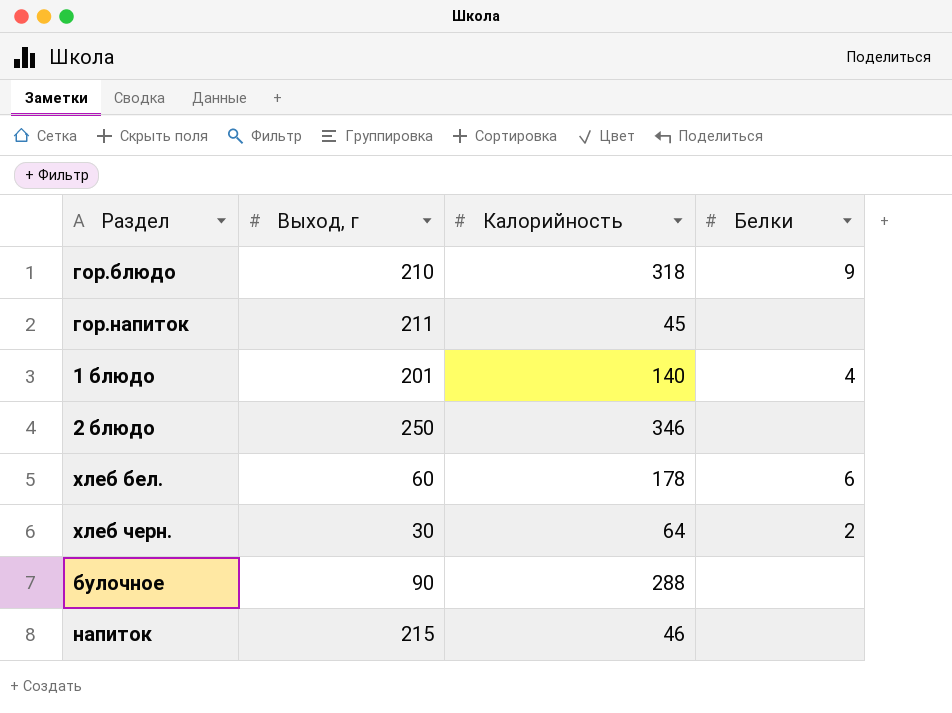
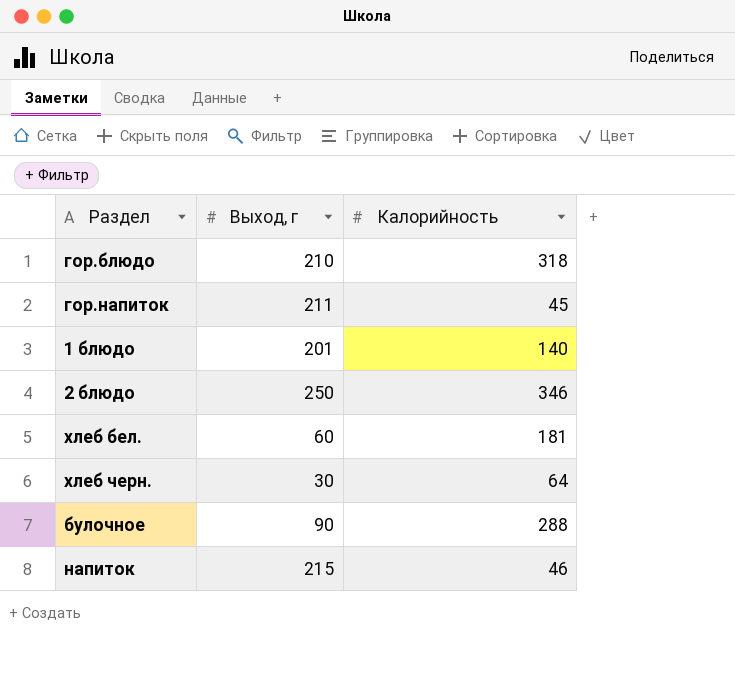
column Белки | position: 4 -> none
хлеб бел. | Калорийность: 178 -> 181

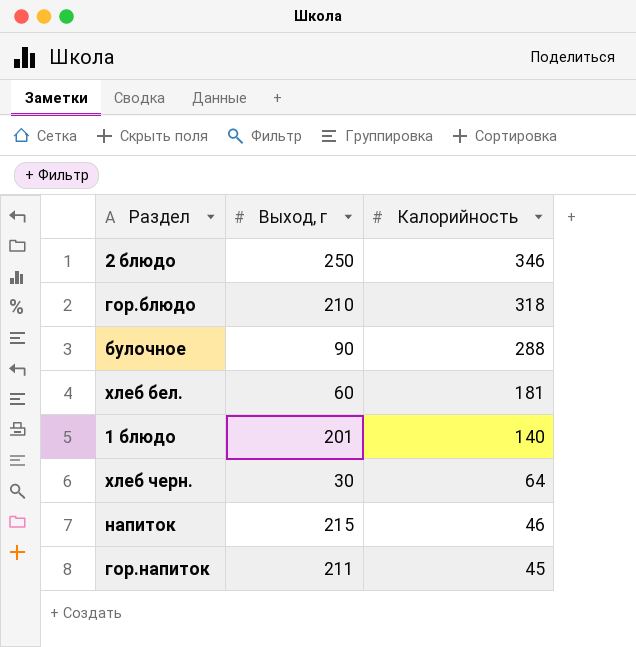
row order: none -> Калорийность descending

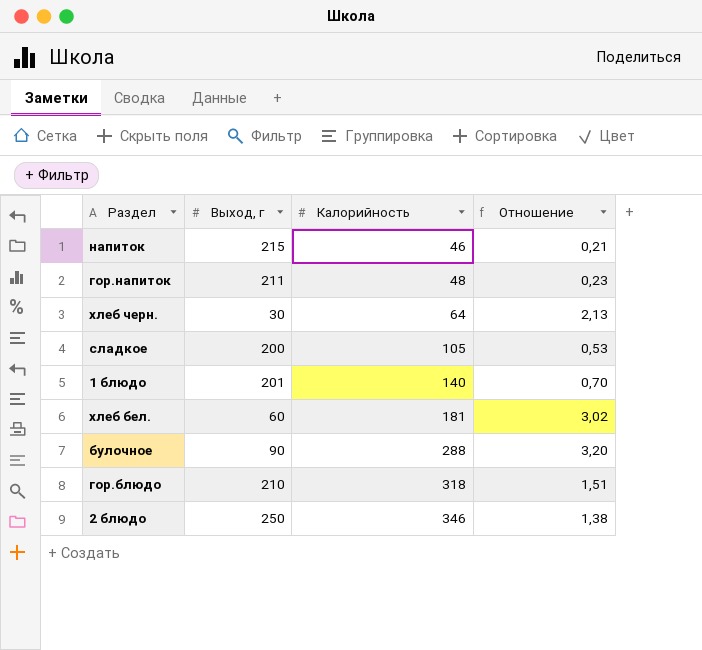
row order: Калорийность descending -> Калорийность ascending
column Отношение | formula: none -> [Калорийность] / [Выход, г]
гор.напиток | Калорийность: 45 -> 48
row сладкое: none -> 200 | 105 | 0,53

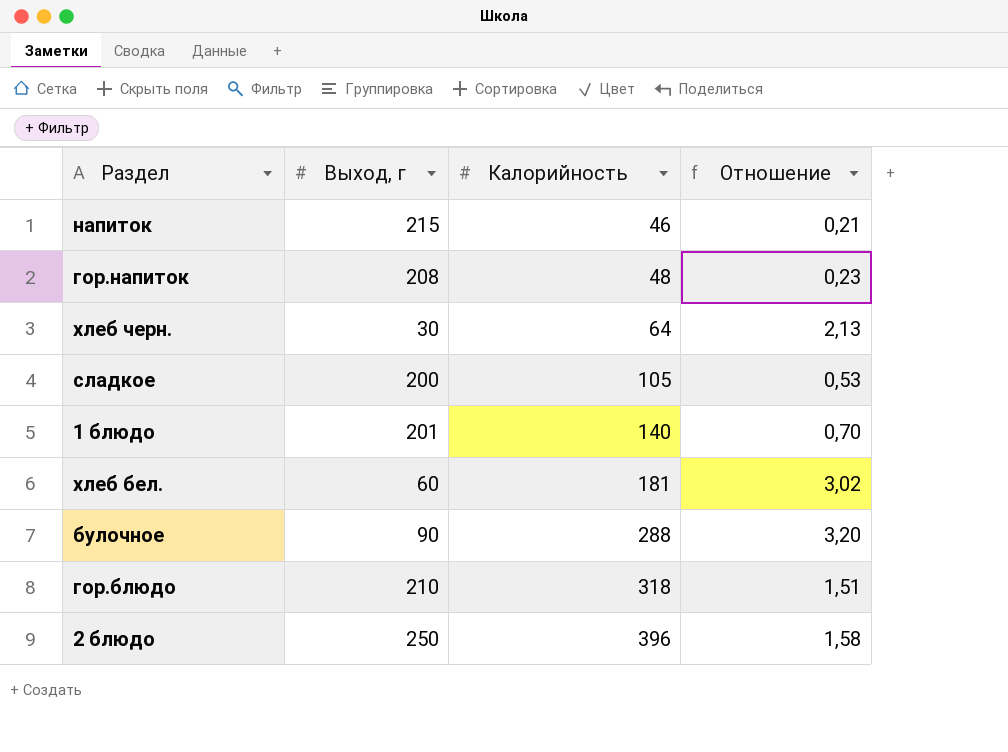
гор.напиток | Выход, г: 211 -> 208
2 блюдо | Калорийность: 346 -> 396
2 блюдо | Отношение: 1,38 -> 1,58

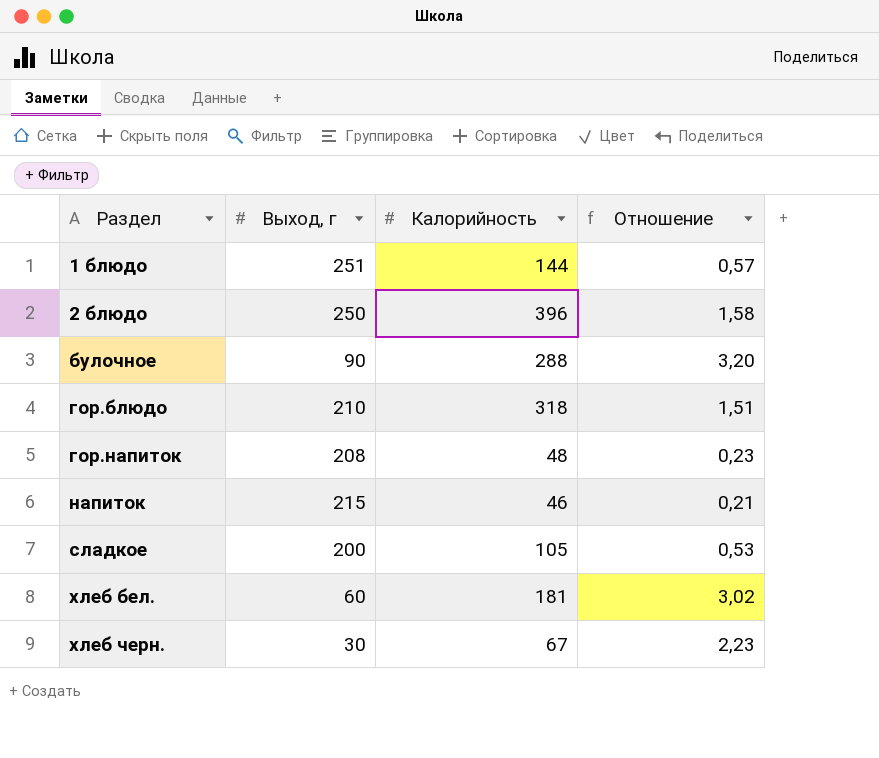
row order: Калорийность ascending -> Раздел ascending
1 блюдо | Выход, г: 201 -> 251
1 блюдо | Калорийность: 140 -> 144
1 блюдо | Отношение: 0,70 -> 0,57
хлеб черн. | Калорийность: 64 -> 67
хлеб черн. | Отношение: 2,13 -> 2,23

